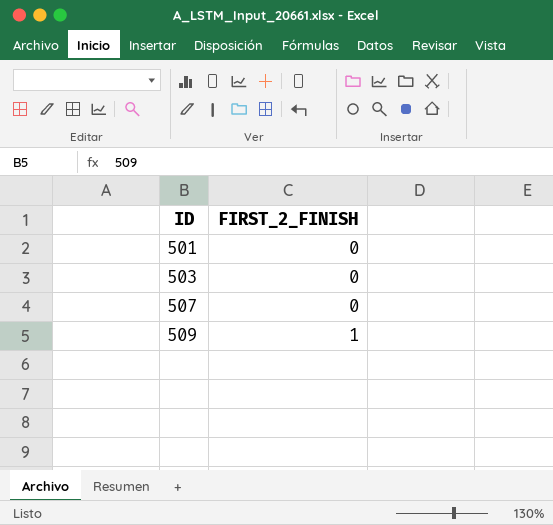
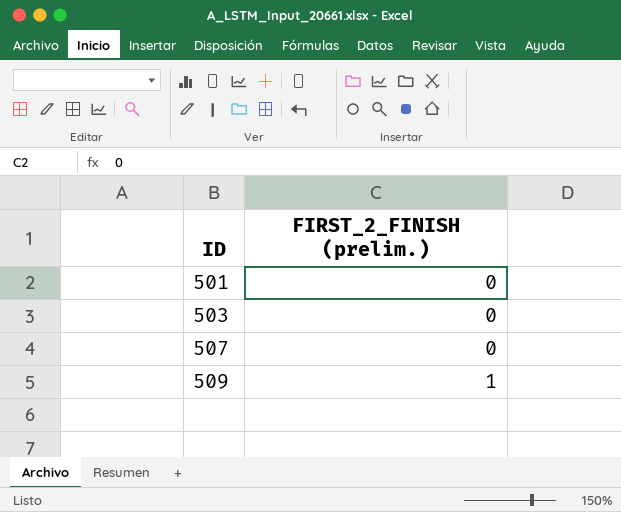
column name: FIRST_2_FINISH -> FIRST_2_FINISH (prelim.)

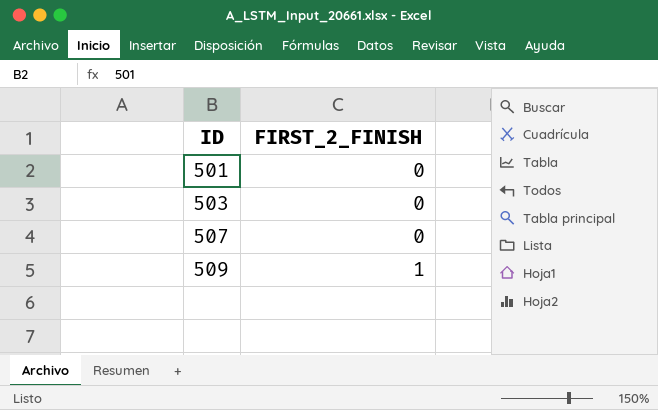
column name: FIRST_2_FINISH (prelim.) -> FIRST_2_FINISH

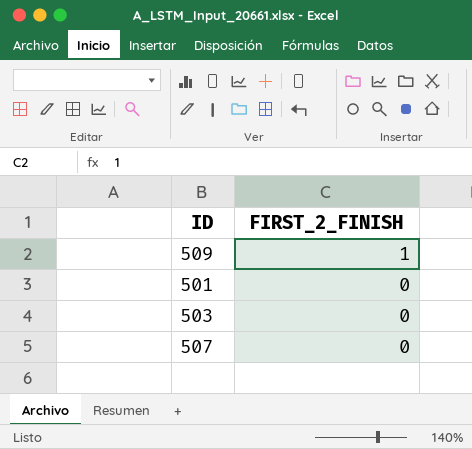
row order: ID ascending -> FIRST_2_FINISH descending

